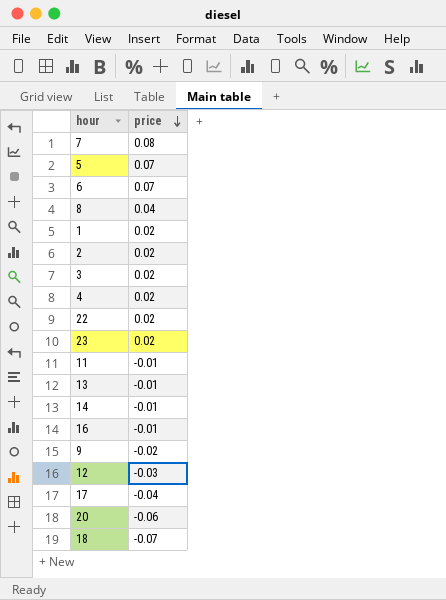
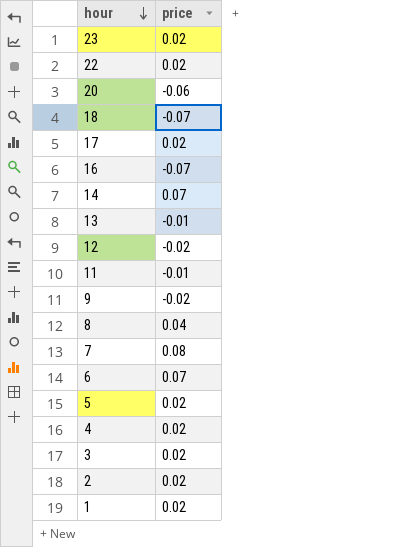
row order: price descending -> hour descending
17 | price: -0.04 -> 0.02
16 | price: -0.01 -> -0.07
14 | price: -0.01 -> 0.07
12 | price: -0.03 -> -0.02
5 | price: 0.07 -> 0.02

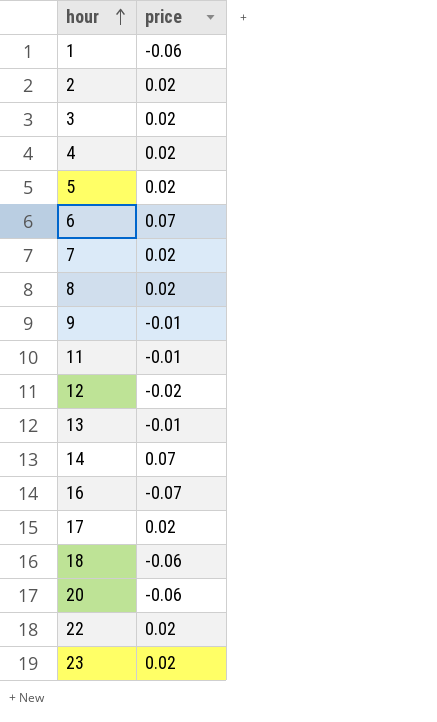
row order: hour descending -> hour ascending
1 | price: 0.02 -> -0.06
7 | price: 0.08 -> 0.02
8 | price: 0.04 -> 0.02
9 | price: -0.02 -> -0.01
18 | price: -0.07 -> -0.06

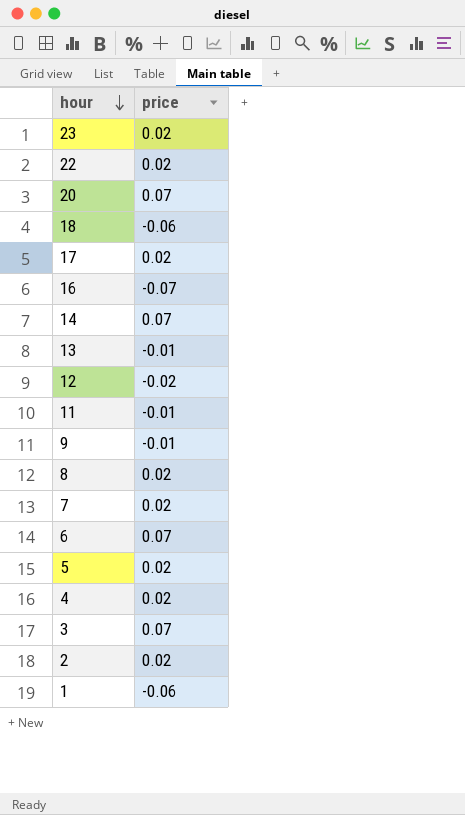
row order: hour ascending -> hour descending
20 | price: -0.06 -> 0.07
3 | price: 0.02 -> 0.07

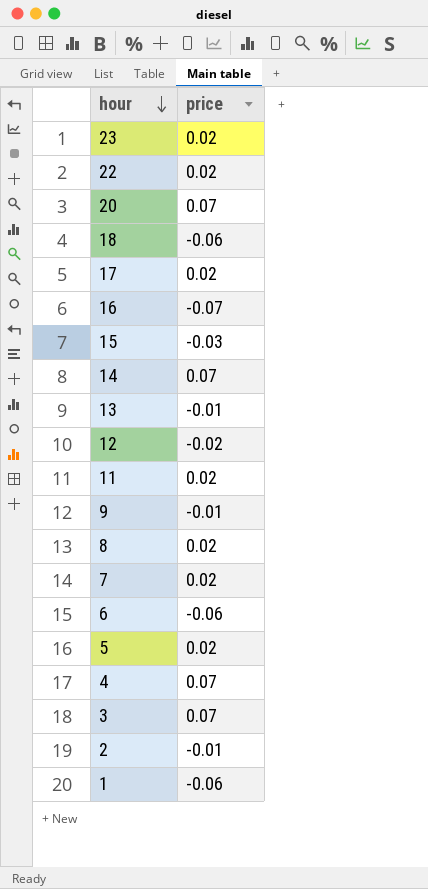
row 15: none -> -0.03
11 | price: -0.01 -> 0.02
6 | price: 0.07 -> -0.06
4 | price: 0.02 -> 0.07
2 | price: 0.02 -> -0.01

